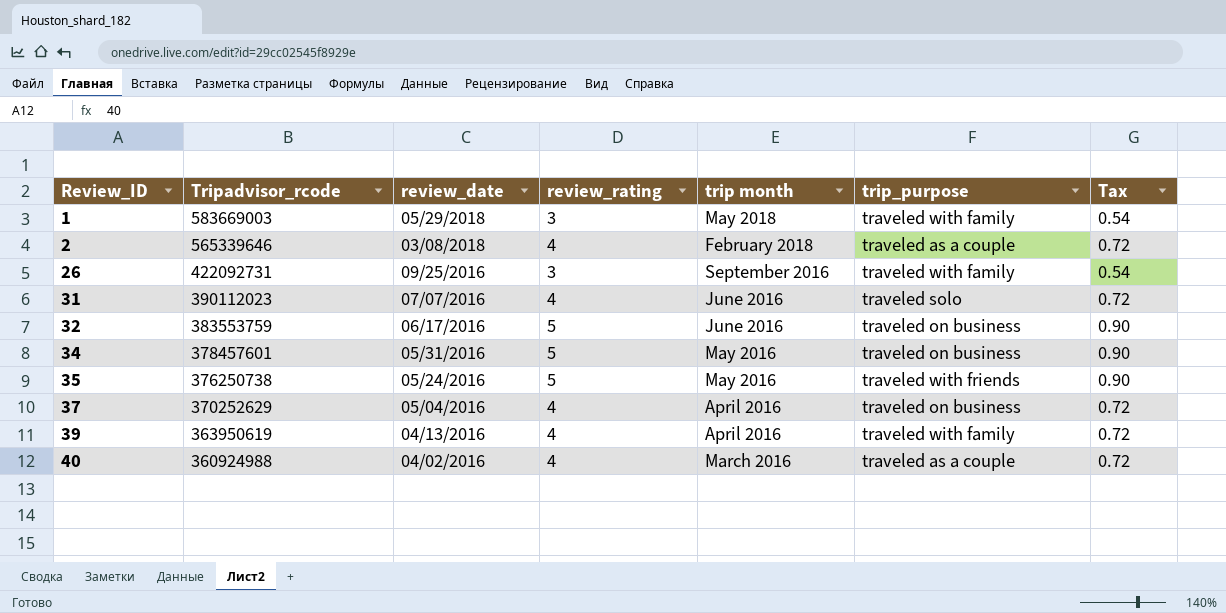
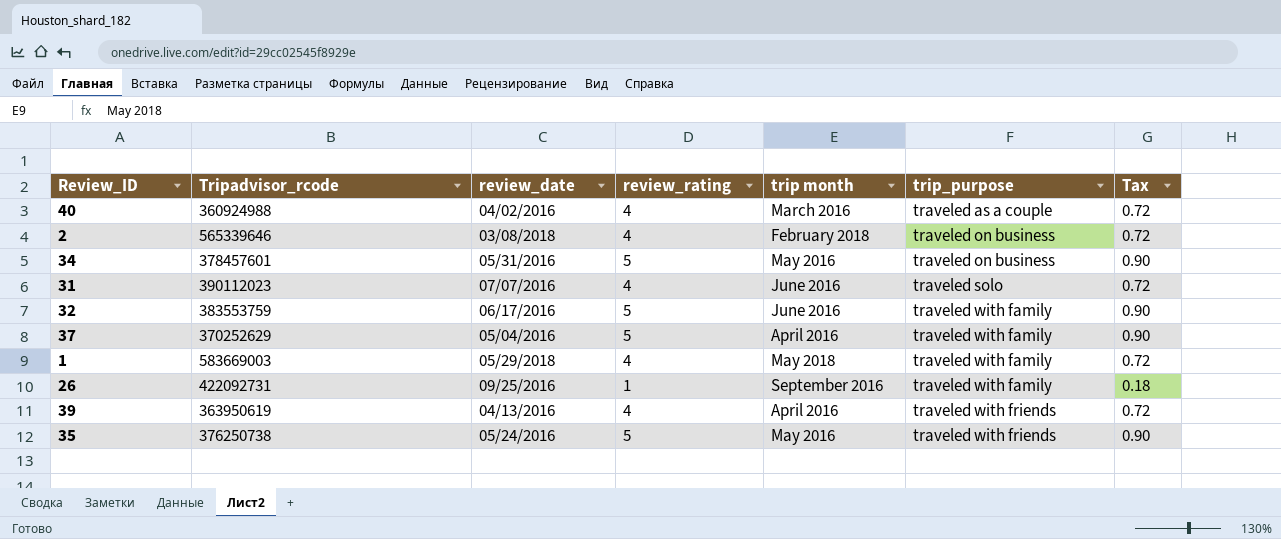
row order: Review_ID ascending -> trip_purpose ascending
2 | trip_purpose: traveled as a couple -> traveled on business
32 | trip_purpose: traveled on business -> traveled with family
37 | review_rating: 4 -> 5
37 | trip_purpose: traveled on business -> traveled with family
37 | Tax: 0.72 -> 0.90
1 | review_rating: 3 -> 4
1 | Tax: 0.54 -> 0.72
26 | review_rating: 3 -> 1
26 | Tax: 0.54 -> 0.18
39 | trip_purpose: traveled with family -> traveled with friends

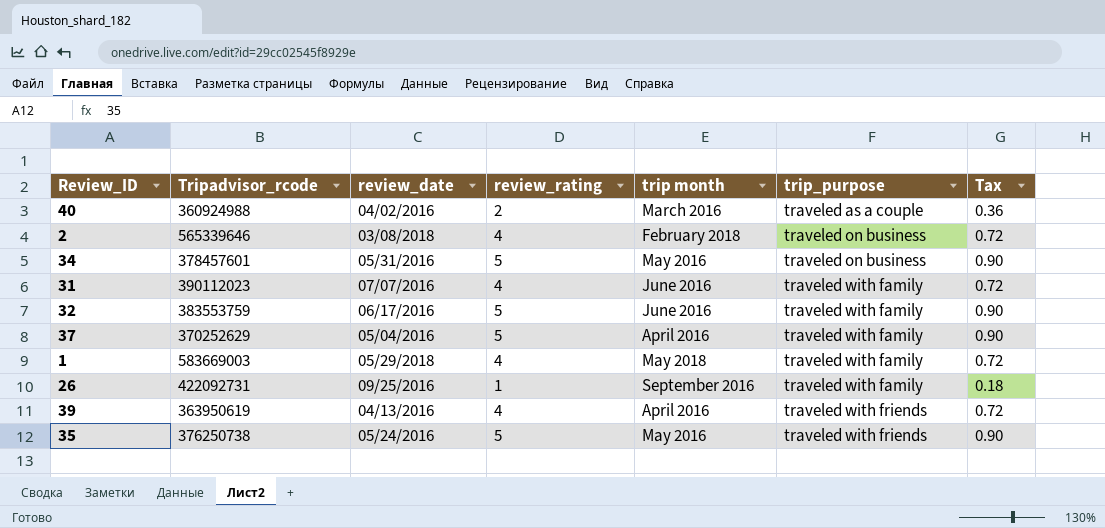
40 | review_rating: 4 -> 2
40 | Tax: 0.72 -> 0.36
31 | trip_purpose: traveled solo -> traveled with family

